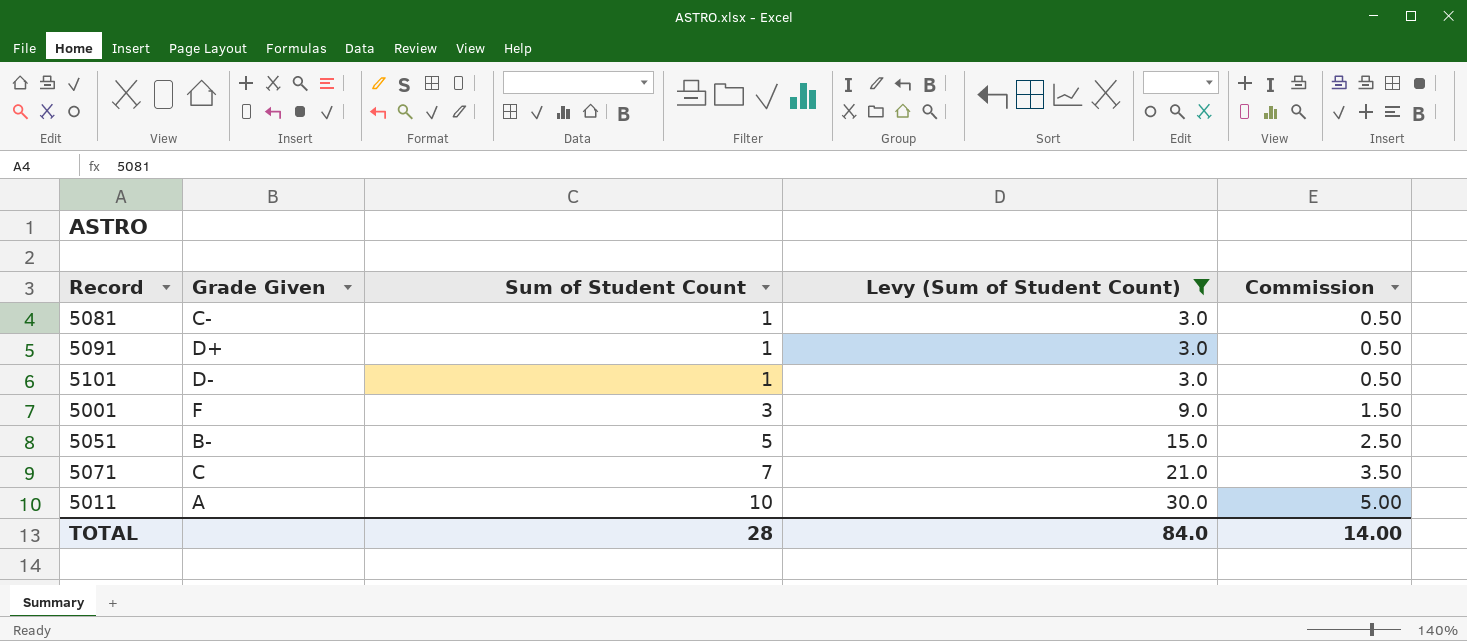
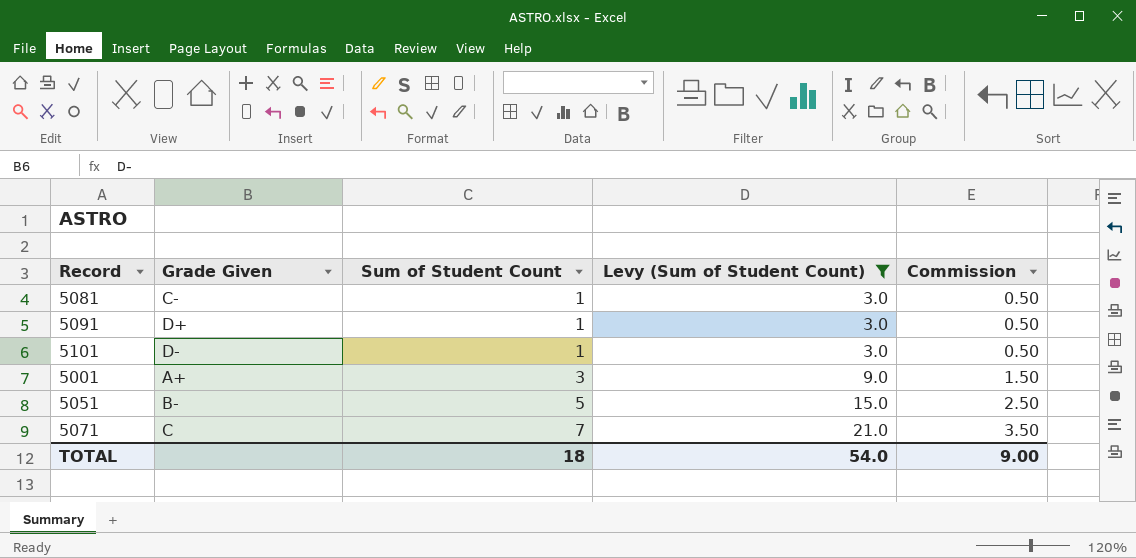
row 5011: A | 10 | 30.0 | 5.00 -> none
5001 | Grade Given: F -> A+
TOTAL | Sum of Student Count: 28 -> 18
TOTAL | Levy (Sum of Student Count): 84.0 -> 54.0
TOTAL | Commission: 14.00 -> 9.00

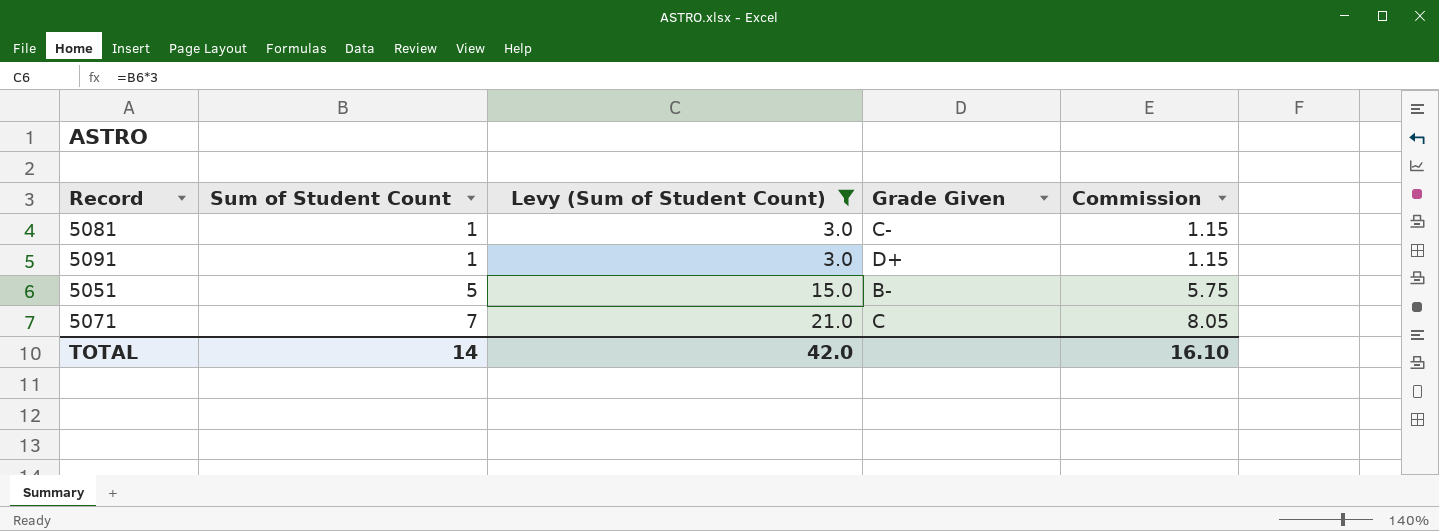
column Grade Given | position: 2 -> 4
column Commission | formula: [Sum of Student Count] * 0.5 -> [Sum of Student Count] * 1.15
row 5101: D- | 1 | 3.0 | 0.50 -> none
row 5001: A+ | 3 | 9.0 | 1.50 -> none
TOTAL | Sum of Student Count: 18 -> 14
TOTAL | Levy (Sum of Student Count): 54.0 -> 42.0
TOTAL | Commission: 9.00 -> 16.10

